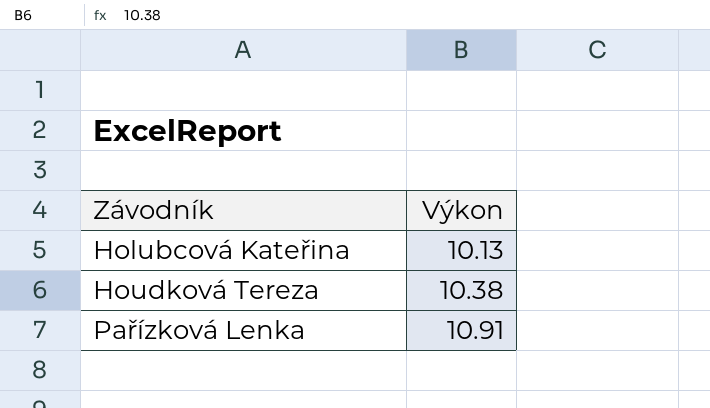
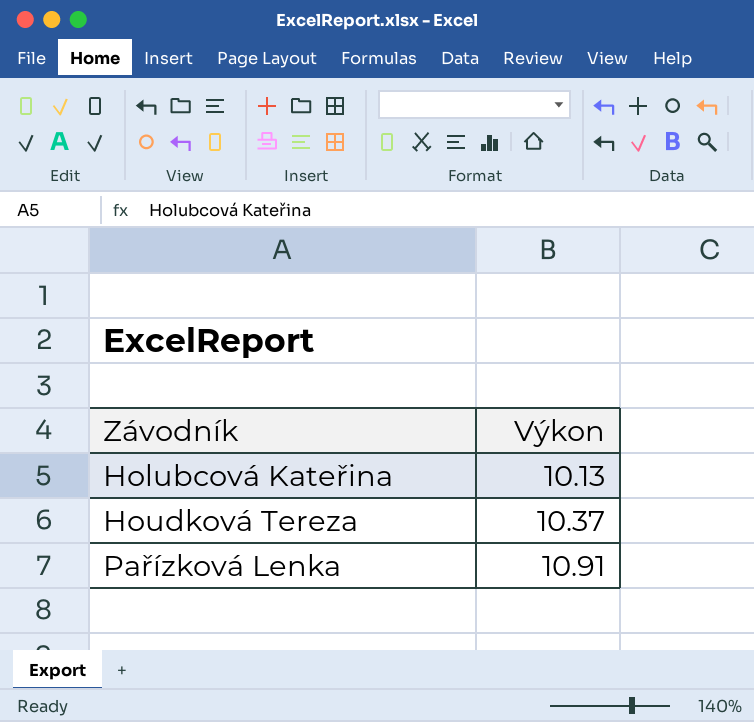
Houdková Tereza | Výkon: 10.38 -> 10.37

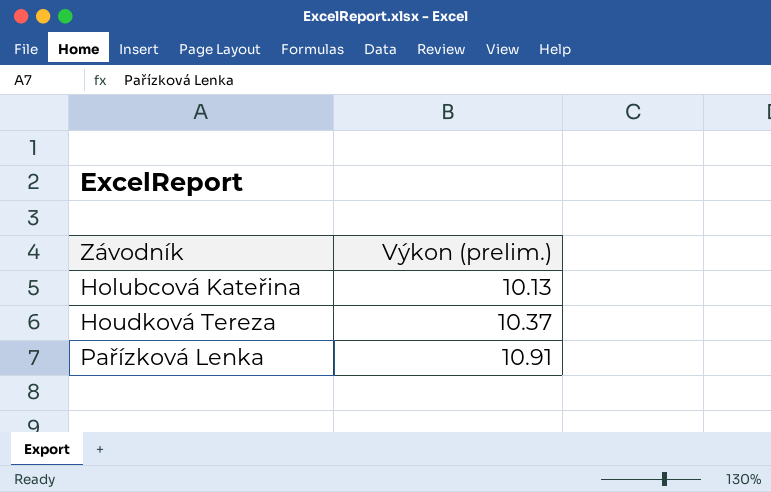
column name: Výkon -> Výkon (prelim.)

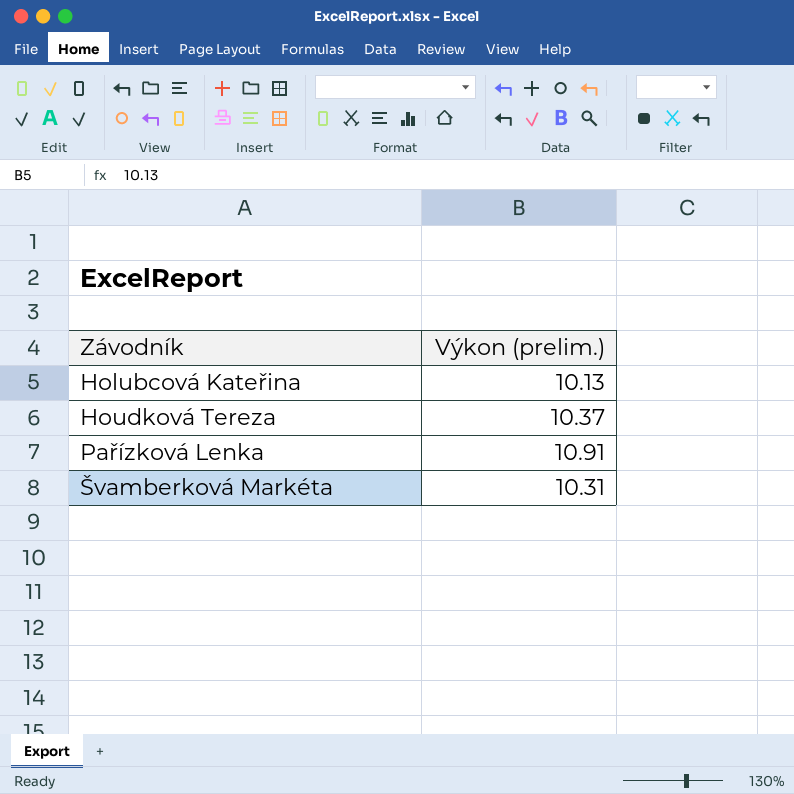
row Švamberková Markéta: none -> 10.31

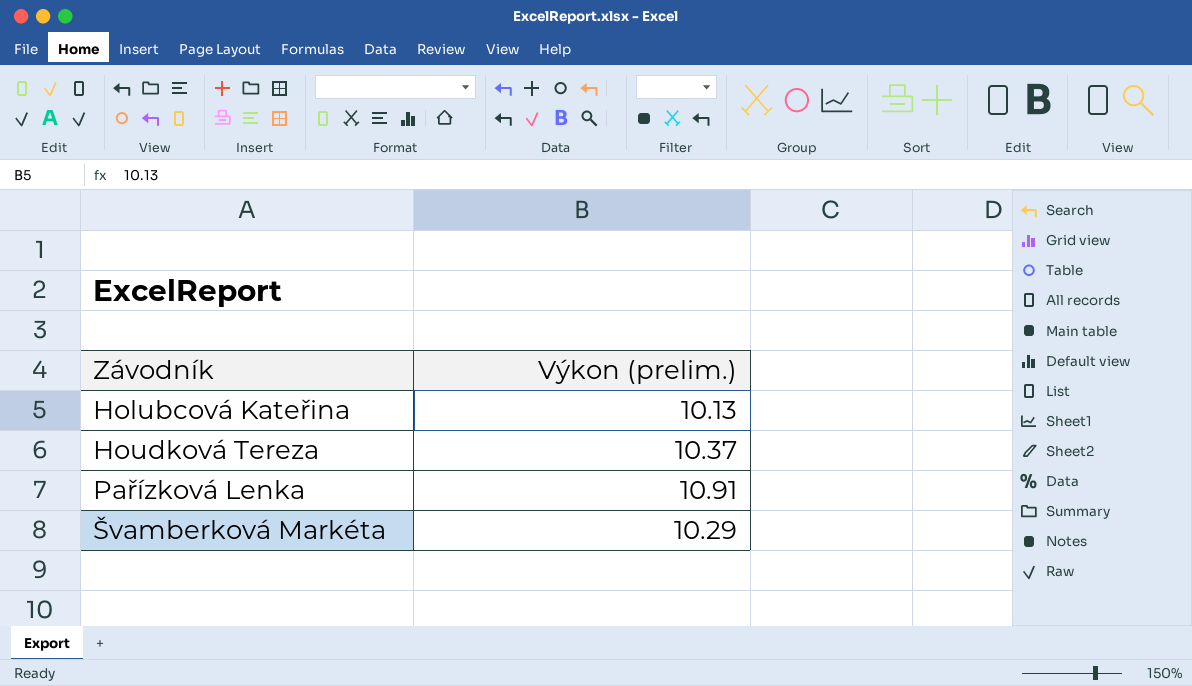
Švamberková Markéta | Výkon (prelim.): 10.31 -> 10.29

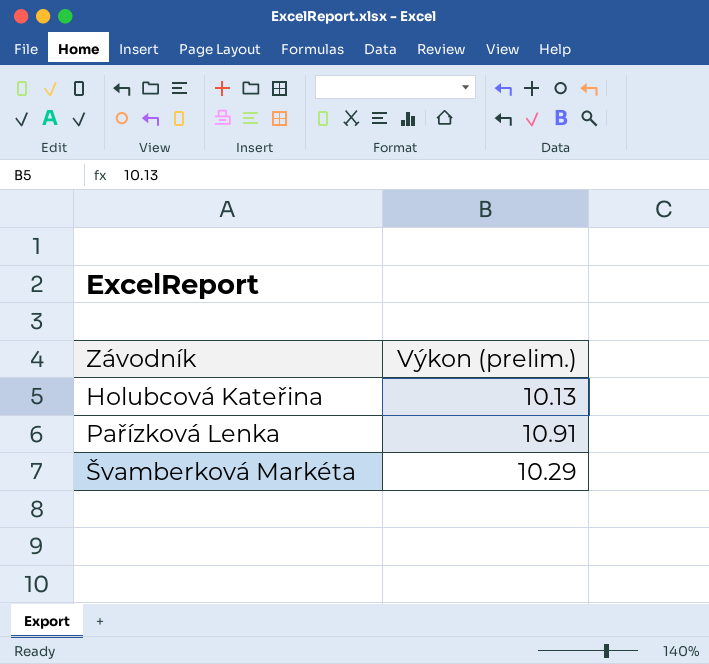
row Houdková Tereza: 10.37 -> none

